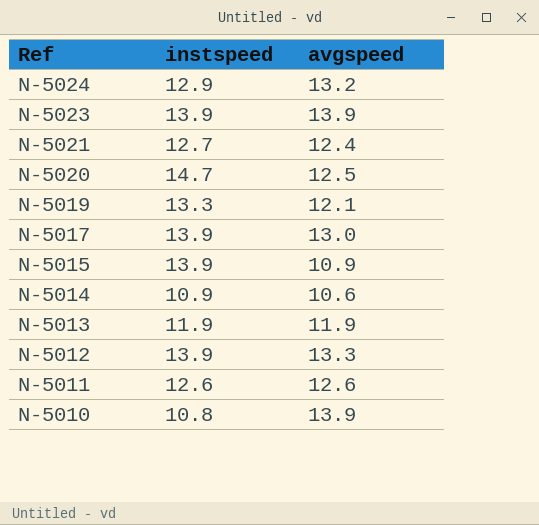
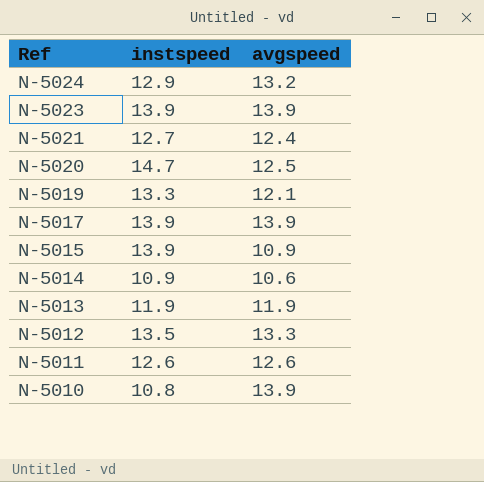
N-5017 | avgspeed: 13.0 -> 13.9
N-5012 | instspeed: 13.9 -> 13.5

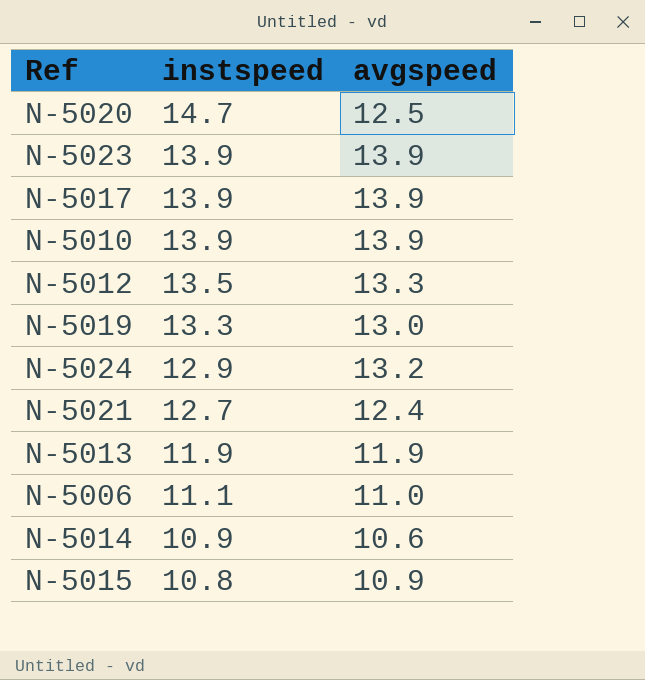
row order: Ref descending -> instspeed descending
row N-5011: 12.6 | 12.6 -> none
N-5010 | instspeed: 10.8 -> 13.9
N-5019 | avgspeed: 12.1 -> 13.0
row N-5006: none -> 11.1 | 11.0
N-5015 | instspeed: 13.9 -> 10.8

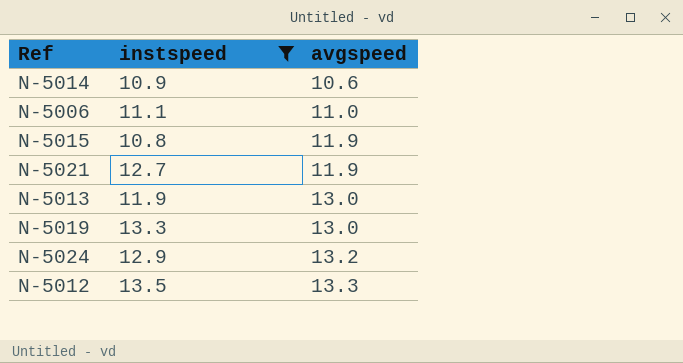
filter: none -> instspeed <= 13.5
row order: instspeed descending -> avgspeed ascending
N-5015 | avgspeed: 10.9 -> 11.9
N-5021 | avgspeed: 12.4 -> 11.9
N-5013 | avgspeed: 11.9 -> 13.0

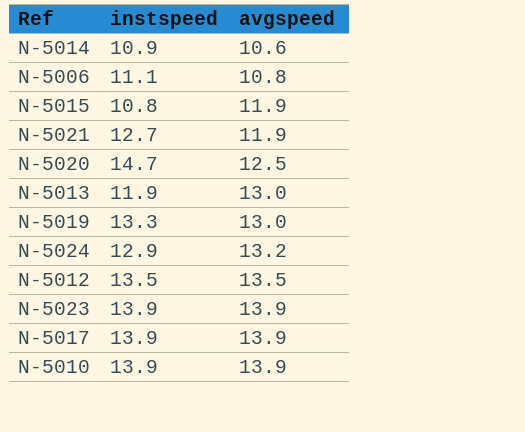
filter: instspeed <= 13.5 -> none
N-5006 | avgspeed: 11.0 -> 10.8
N-5012 | avgspeed: 13.3 -> 13.5

